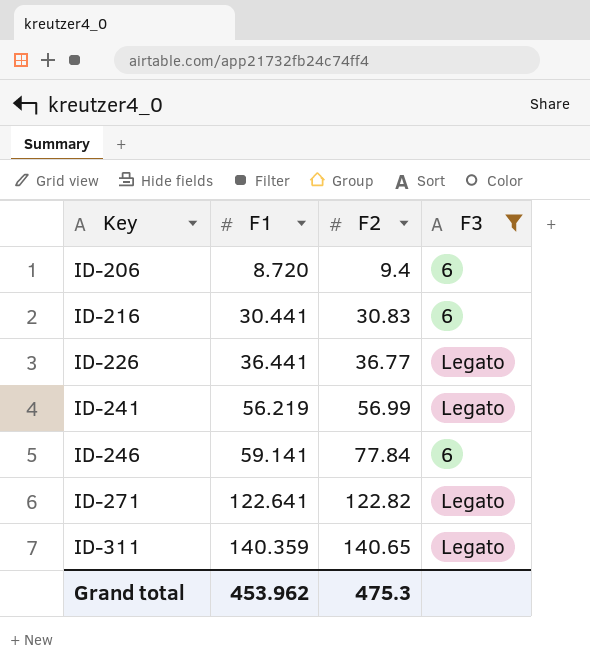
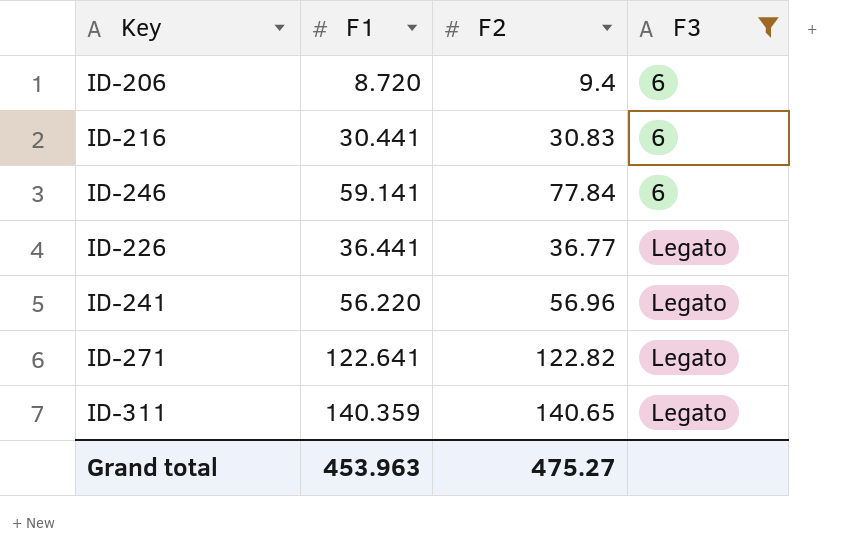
row order: Key ascending -> F3 ascending
ID-241 | F1: 56.219 -> 56.220
ID-241 | F2: 56.99 -> 56.96
Grand total | F1: 453.962 -> 453.963
Grand total | F2: 475.3 -> 475.27

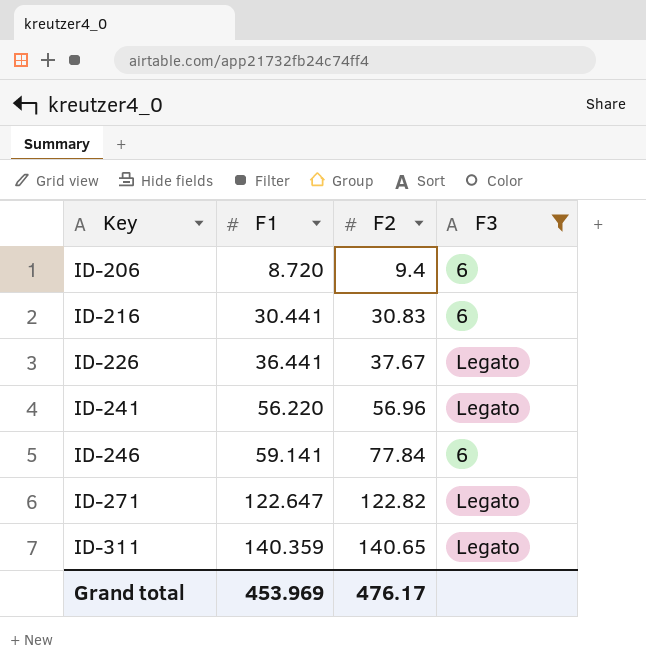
row order: F3 ascending -> Key ascending
ID-226 | F2: 36.77 -> 37.67
ID-271 | F1: 122.641 -> 122.647
Grand total | F1: 453.963 -> 453.969
Grand total | F2: 475.27 -> 476.17

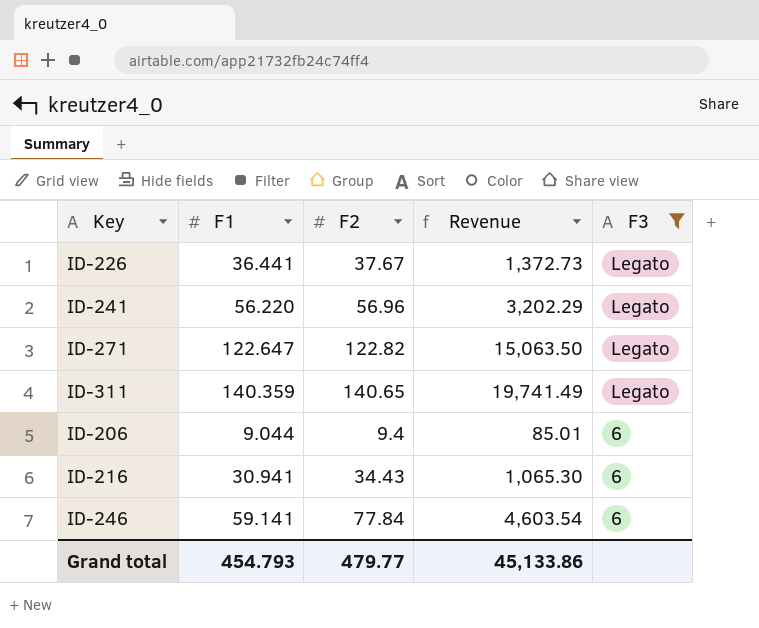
row order: Key ascending -> F3 descending
column Revenue | formula: none -> [F1] * [F2]
ID-206 | F1: 8.720 -> 9.044
ID-216 | F1: 30.441 -> 30.941
ID-216 | F2: 30.83 -> 34.43
Grand total | F1: 453.969 -> 454.793
Grand total | F2: 476.17 -> 479.77

